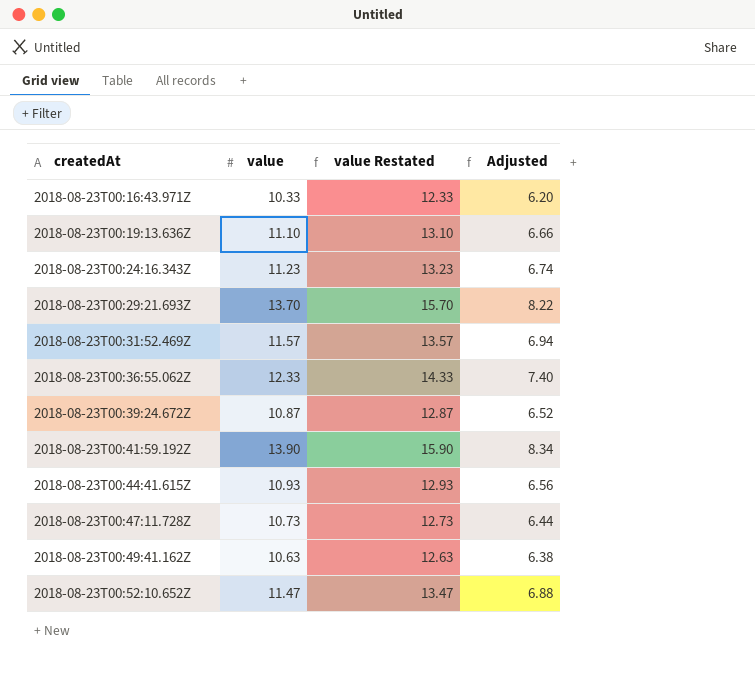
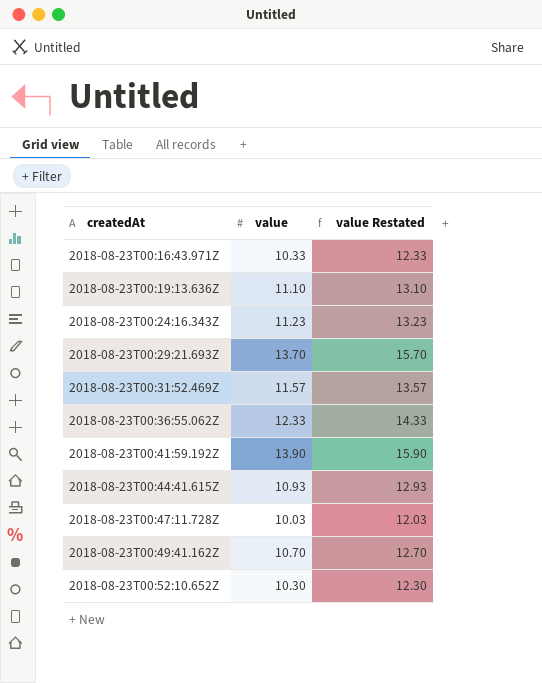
column Adjusted | formula: [value] * 0.6 -> none
row 2018-08-23T00:39:24.672Z: 10.87 | 12.87 | 6.52 -> none
2018-08-23T00:47:11.728Z | value: 10.73 -> 10.03
2018-08-23T00:47:11.728Z | value Restated: 12.73 -> 12.03
2018-08-23T00:49:41.162Z | value: 10.63 -> 10.70
2018-08-23T00:49:41.162Z | value Restated: 12.63 -> 12.70
2018-08-23T00:52:10.652Z | value: 11.47 -> 10.30
2018-08-23T00:52:10.652Z | value Restated: 13.47 -> 12.30

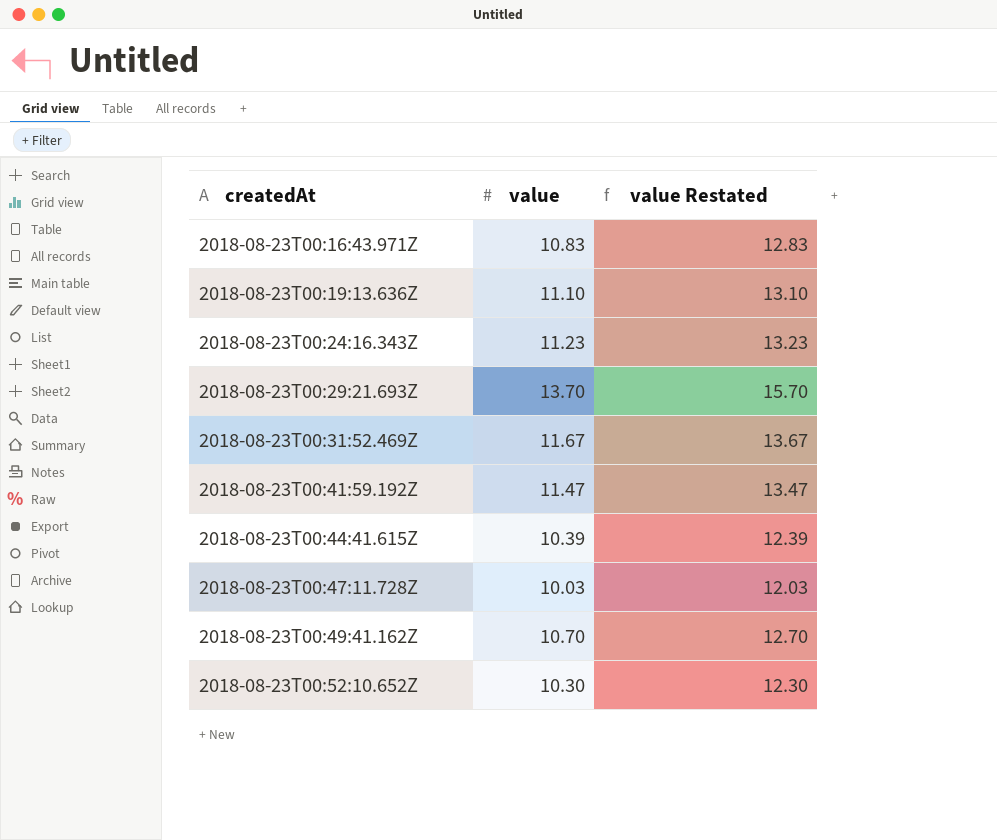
row 2018-08-23T00:36:55.062Z: 12.33 | 14.33 -> none
2018-08-23T00:16:43.971Z | value: 10.33 -> 10.83
2018-08-23T00:16:43.971Z | value Restated: 12.33 -> 12.83
2018-08-23T00:31:52.469Z | value: 11.57 -> 11.67
2018-08-23T00:31:52.469Z | value Restated: 13.57 -> 13.67
2018-08-23T00:41:59.192Z | value: 13.90 -> 11.47
2018-08-23T00:41:59.192Z | value Restated: 15.90 -> 13.47
2018-08-23T00:44:41.615Z | value: 10.93 -> 10.39
2018-08-23T00:44:41.615Z | value Restated: 12.93 -> 12.39

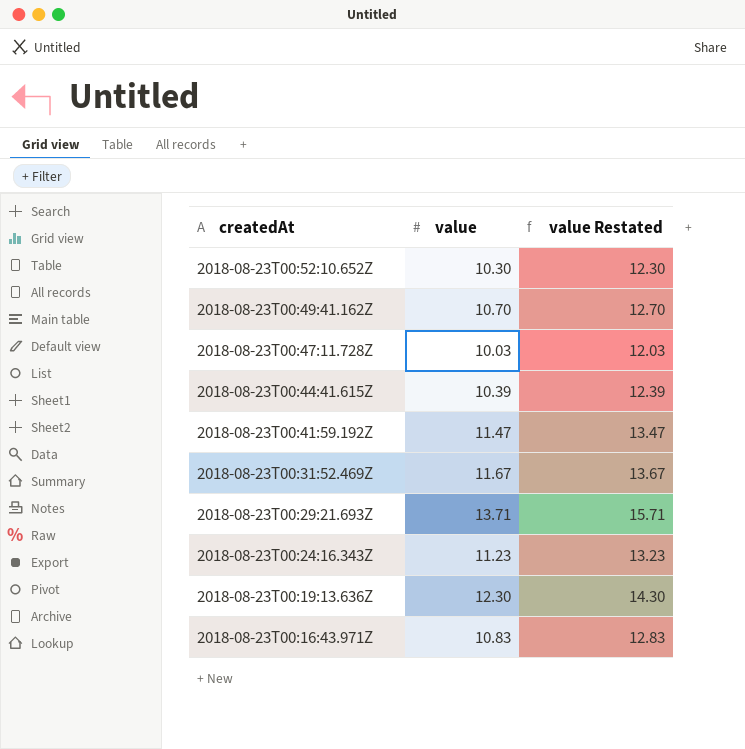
row order: createdAt ascending -> createdAt descending
2018-08-23T00:29:21.693Z | value: 13.70 -> 13.71
2018-08-23T00:29:21.693Z | value Restated: 15.70 -> 15.71
2018-08-23T00:19:13.636Z | value: 11.10 -> 12.30
2018-08-23T00:19:13.636Z | value Restated: 13.10 -> 14.30

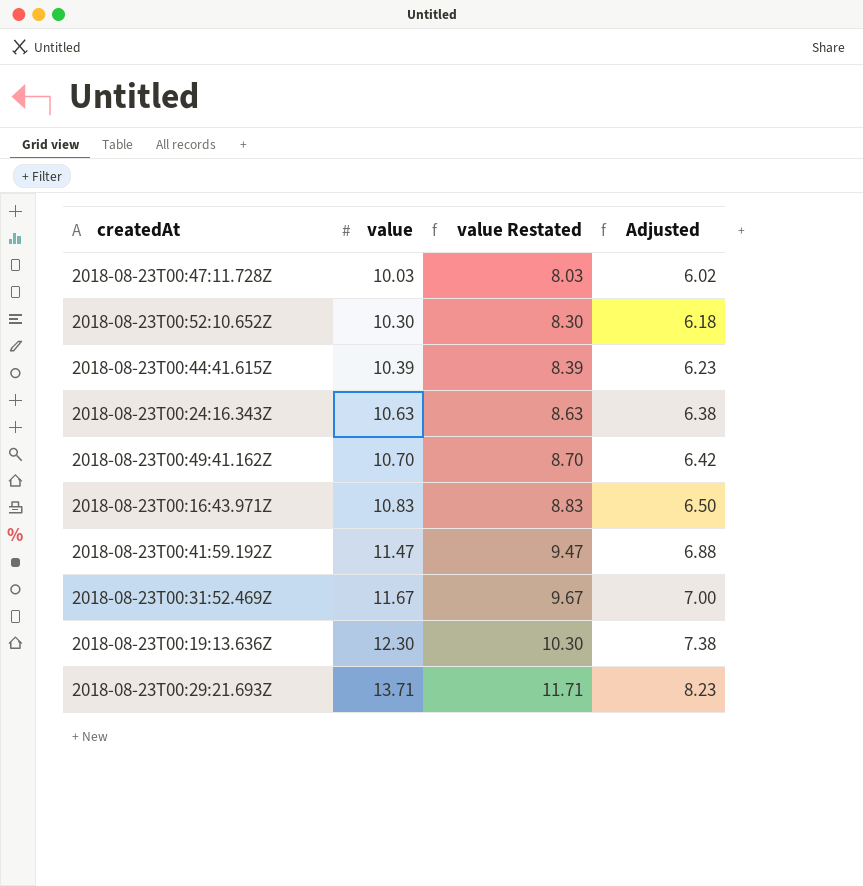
row order: createdAt descending -> value ascending
column value Restated | formula: [value] + 2 -> [value] - 2
column Adjusted | formula: none -> [value] * 0.6
2018-08-23T00:24:16.343Z | value: 11.23 -> 10.63

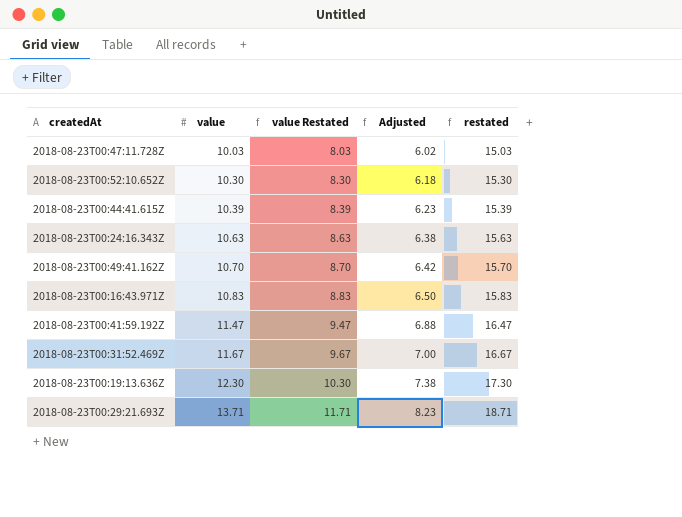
column restated | formula: none -> [value] + 5

